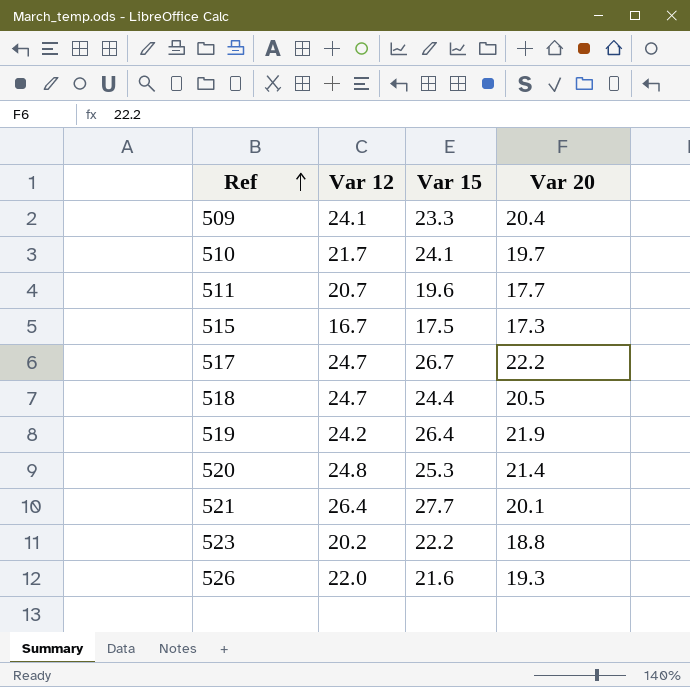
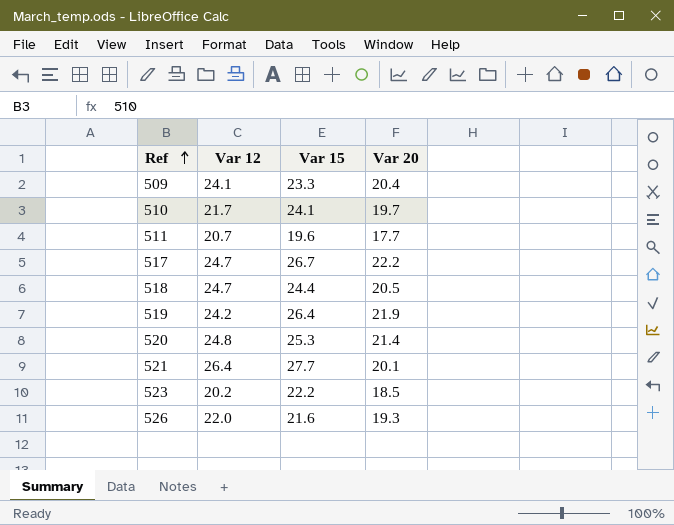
row 515: 16.7 | 17.5 | 17.3 -> none
523 | Var 20: 18.8 -> 18.5

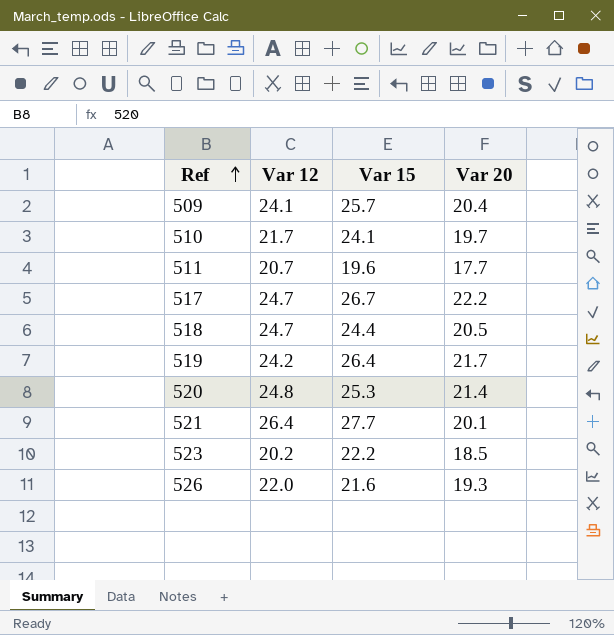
509 | Var 15: 23.3 -> 25.7
519 | Var 20: 21.9 -> 21.7

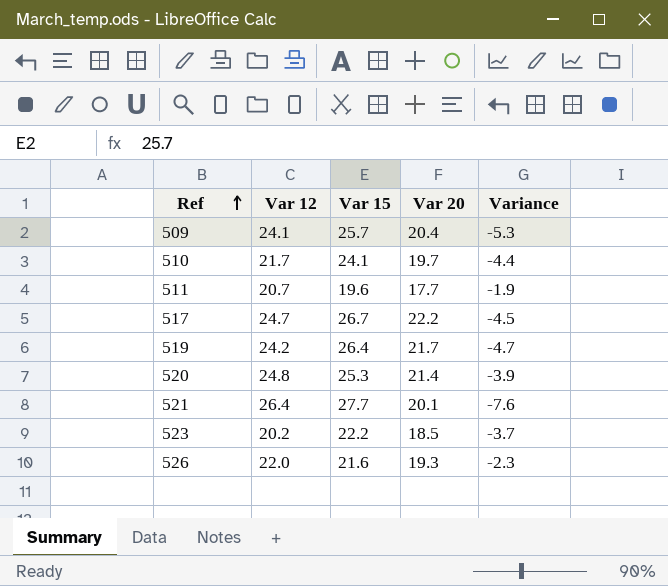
column Variance | formula: none -> [Var 20] - [Var 15]
row 518: 24.7 | 24.4 | 20.5 -> none

